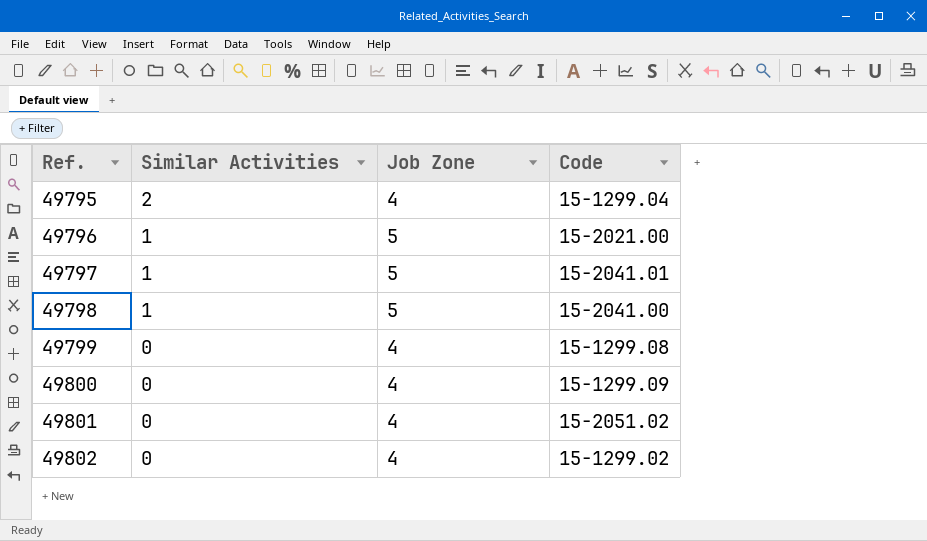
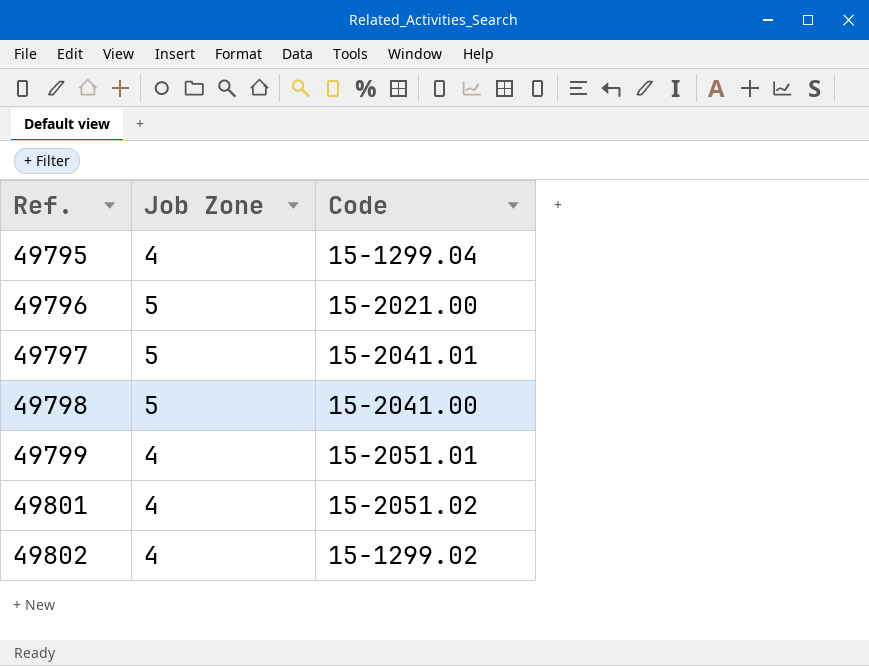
column Similar Activities | position: 2 -> none
row 49800: 0 | 4 | 15-1299.09 -> none
49799 | Code: 15-1299.08 -> 15-2051.01

